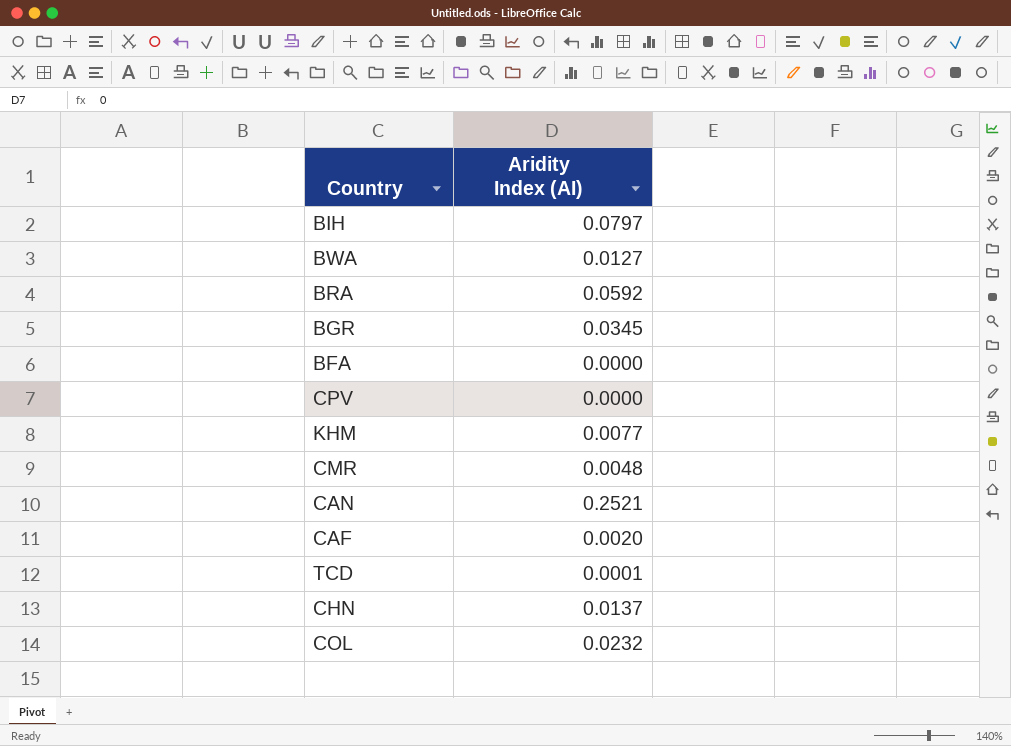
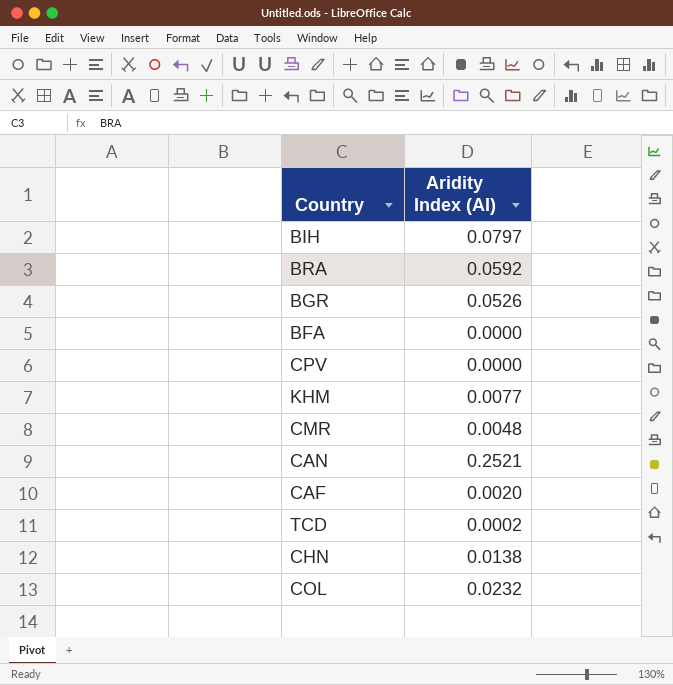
row BWA: 0.0127 -> none
BGR | Aridity Index (AI): 0.0345 -> 0.0526
TCD | Aridity Index (AI): 0.0001 -> 0.0002
CHN | Aridity Index (AI): 0.0137 -> 0.0138

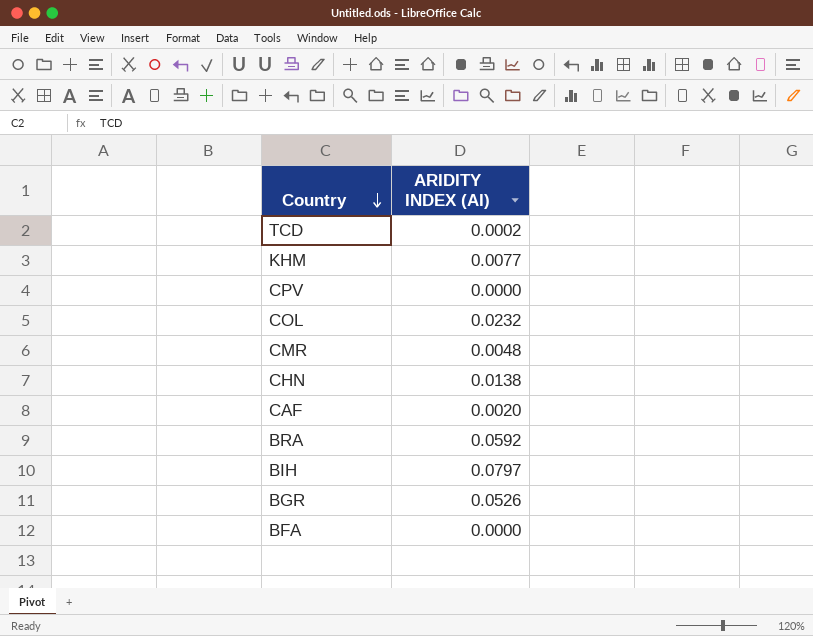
row order: none -> Country descending
column name: Aridity Index (AI) -> ARIDITY INDEX (AI)
row CAN: 0.2521 -> none

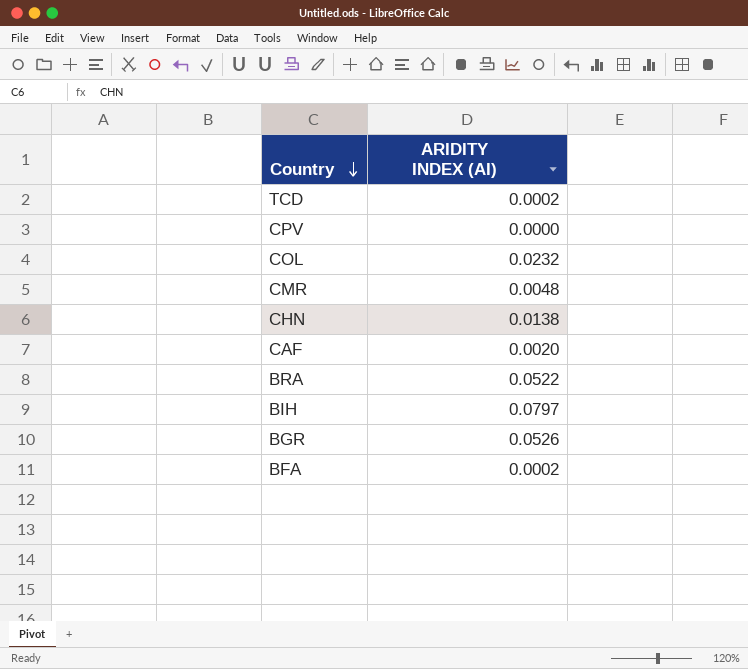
row KHM: 0.0077 -> none
BRA | ARIDITY INDEX (AI): 0.0592 -> 0.0522
BFA | ARIDITY INDEX (AI): 0.0000 -> 0.0002

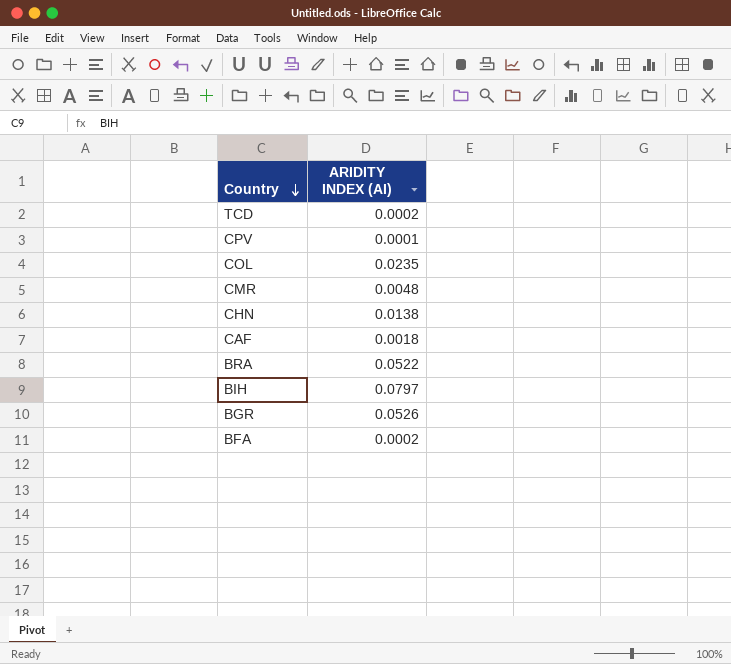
CPV | ARIDITY INDEX (AI): 0.0000 -> 0.0001
COL | ARIDITY INDEX (AI): 0.0232 -> 0.0235
CAF | ARIDITY INDEX (AI): 0.0020 -> 0.0018

